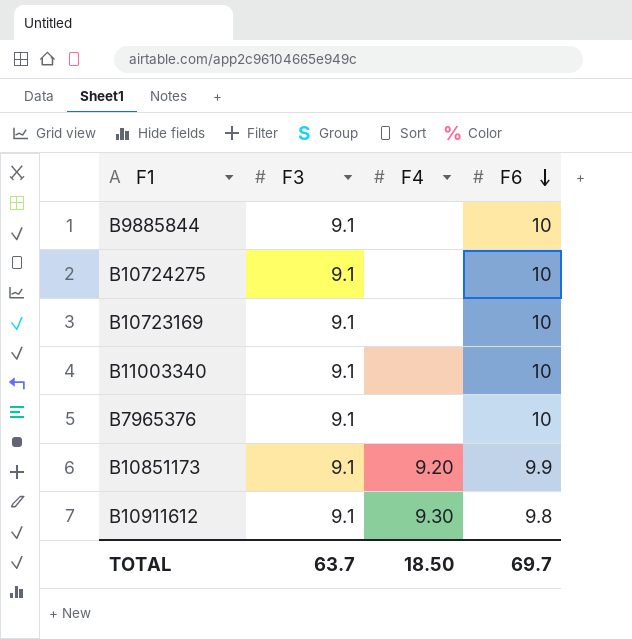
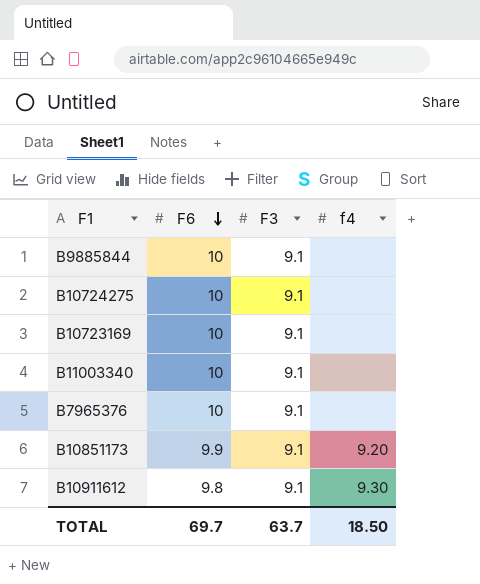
column F6 | position: 4 -> 2
column name: F4 -> f4

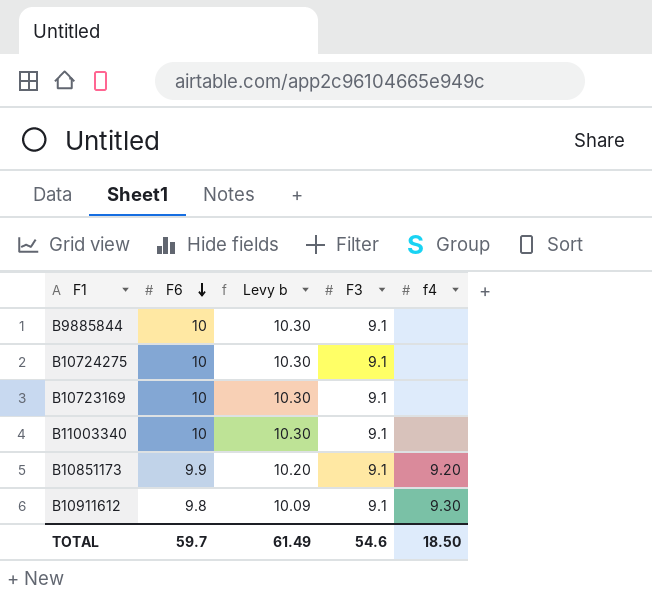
column Levy b | formula: none -> [F6] * 1.03
row B7965376: 10 | 9.1 | none -> none
TOTAL | F6: 69.7 -> 59.7
TOTAL | F3: 63.7 -> 54.6

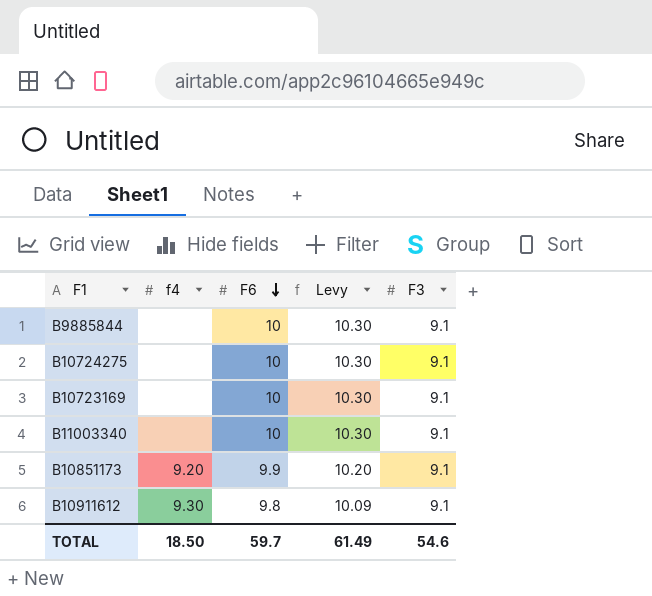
column f4 | position: 5 -> 2
column name: Levy b -> Levy

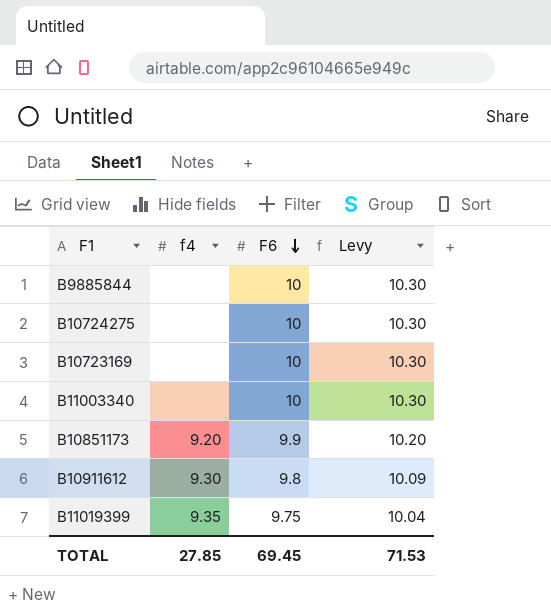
column F3 | position: 5 -> none
row B11019399: none -> 9.35 | 9.75 | 10.04
TOTAL | f4: 18.50 -> 27.85
TOTAL | F6: 59.7 -> 69.45
TOTAL | Levy: 61.49 -> 71.53

